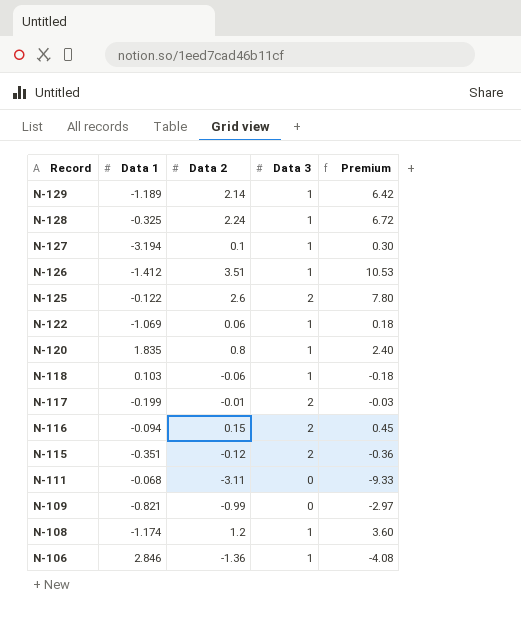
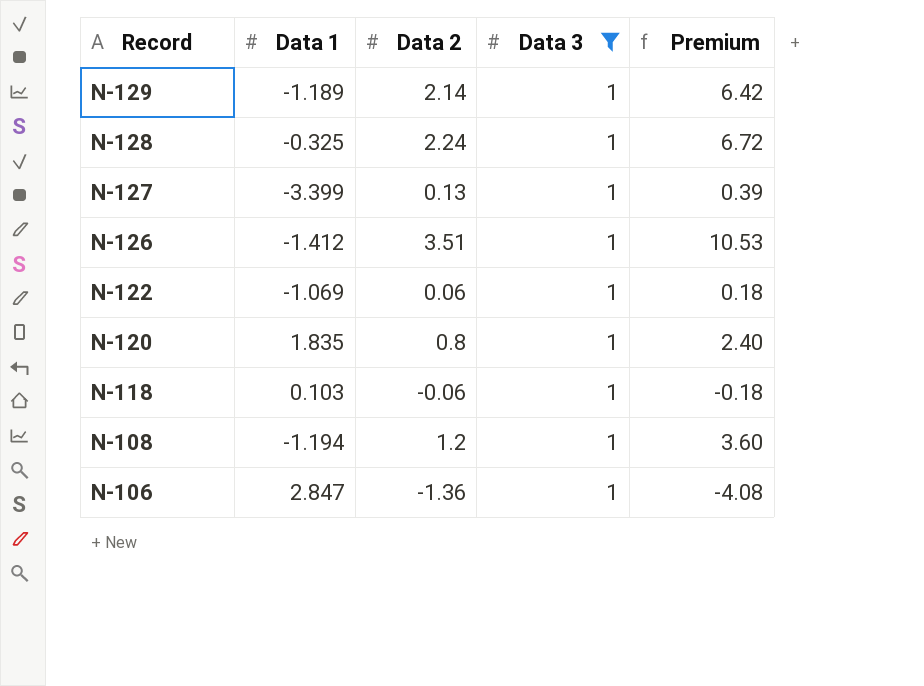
filter: none -> Data 3 = 1
N-127 | Data 1: -3.194 -> -3.399
N-127 | Data 2: 0.1 -> 0.13
N-127 | Premium: 0.30 -> 0.39
N-108 | Data 1: -1.174 -> -1.194
N-106 | Data 1: 2.846 -> 2.847

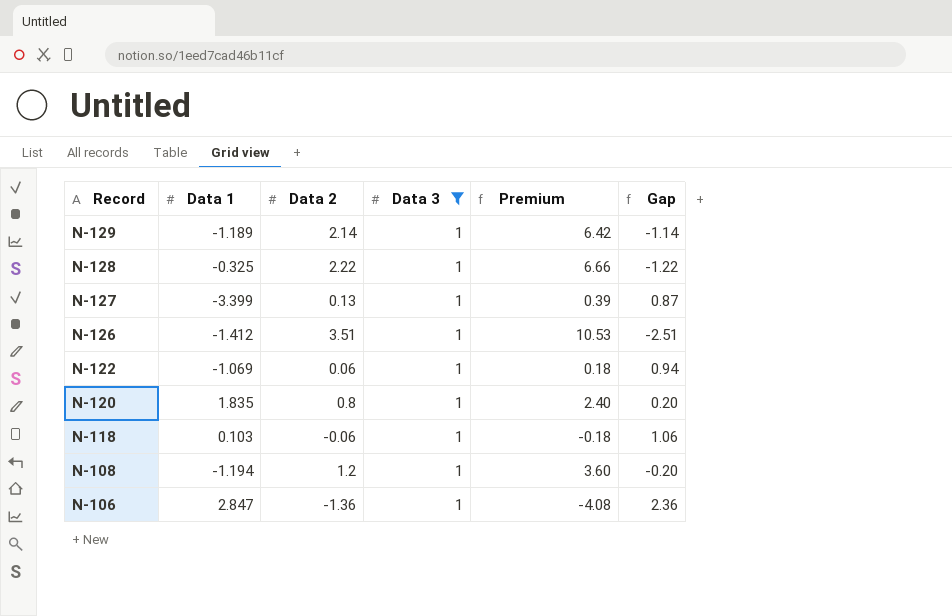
column Gap | formula: none -> [Data 3] - [Data 2]
N-128 | Data 2: 2.24 -> 2.22
N-128 | Premium: 6.72 -> 6.66

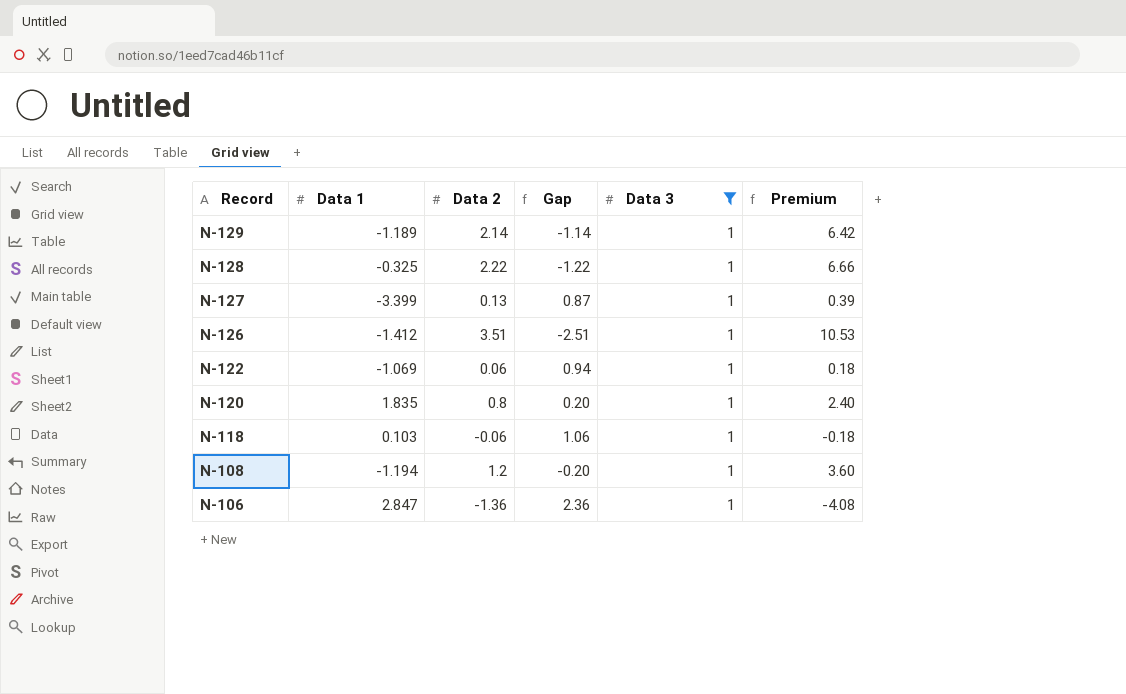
column Gap | position: 6 -> 4

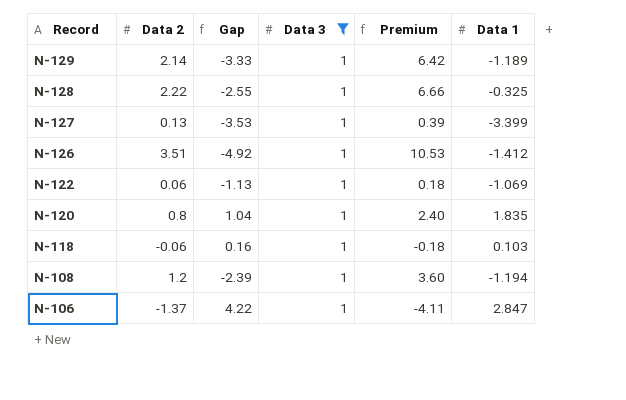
column Gap | formula: [Data 3] - [Data 2] -> [Data 1] - [Data 2]
column Data 1 | position: 2 -> 6
N-106 | Data 2: -1.36 -> -1.37
N-106 | Premium: -4.08 -> -4.11

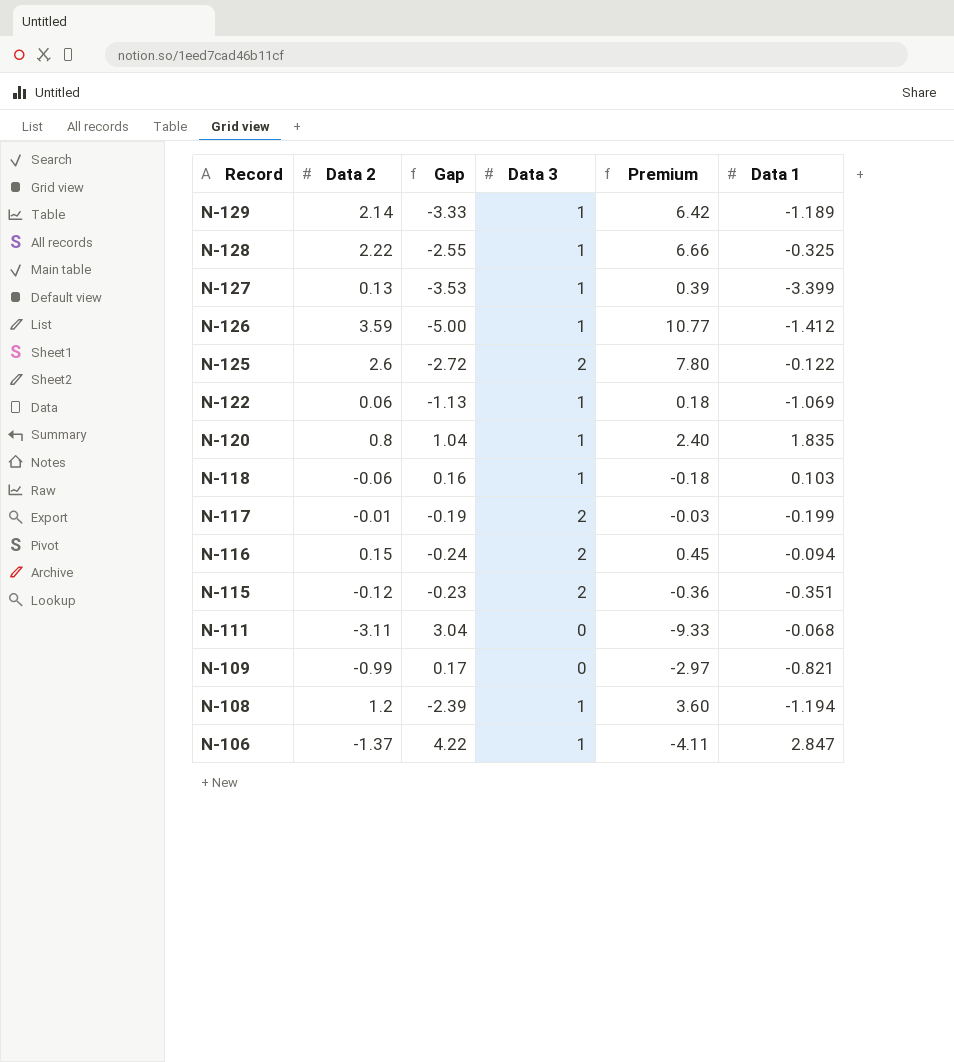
filter: Data 3 = 1 -> none
N-126 | Data 2: 3.51 -> 3.59
N-126 | Gap: -4.92 -> -5.00
N-126 | Premium: 10.53 -> 10.77

